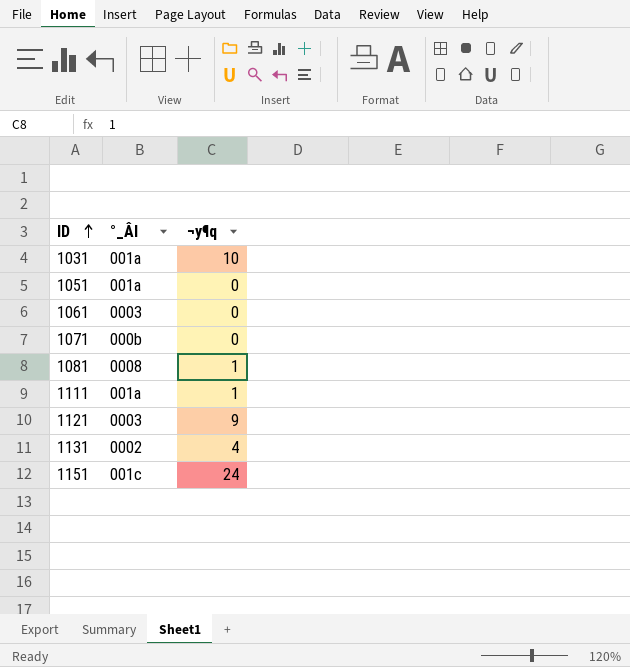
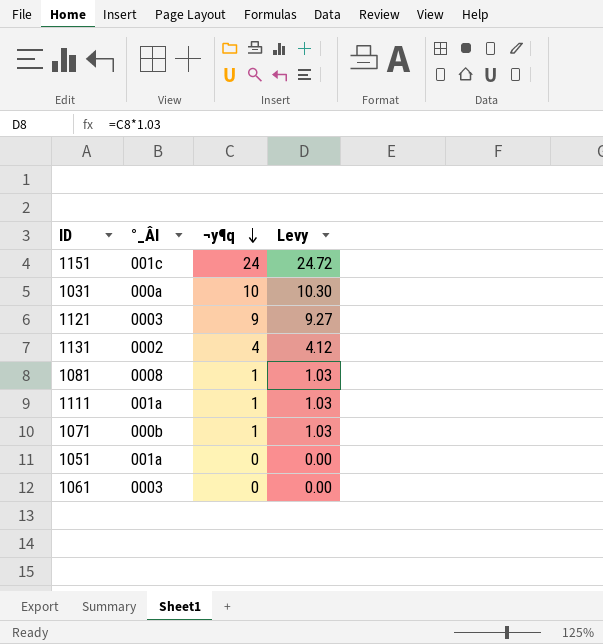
row order: ID ascending -> ¬y¶q descending
column Levy | formula: none -> [¬y¶q] * 1.03
1031 | °_ÂI: 001a -> 000a
1071 | ¬y¶q: 0 -> 1

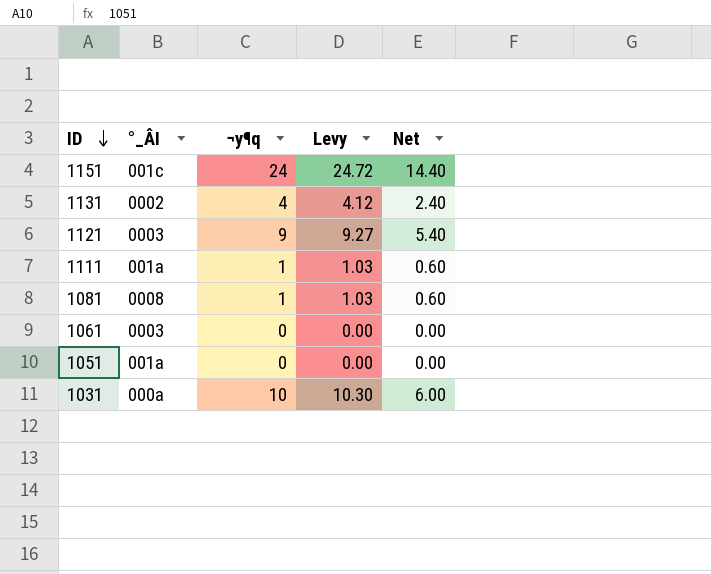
row order: ¬y¶q descending -> ID descending
column Net | formula: none -> [¬y¶q] * 0.6
row 1071: 000b | 1 | 1.03 -> none

